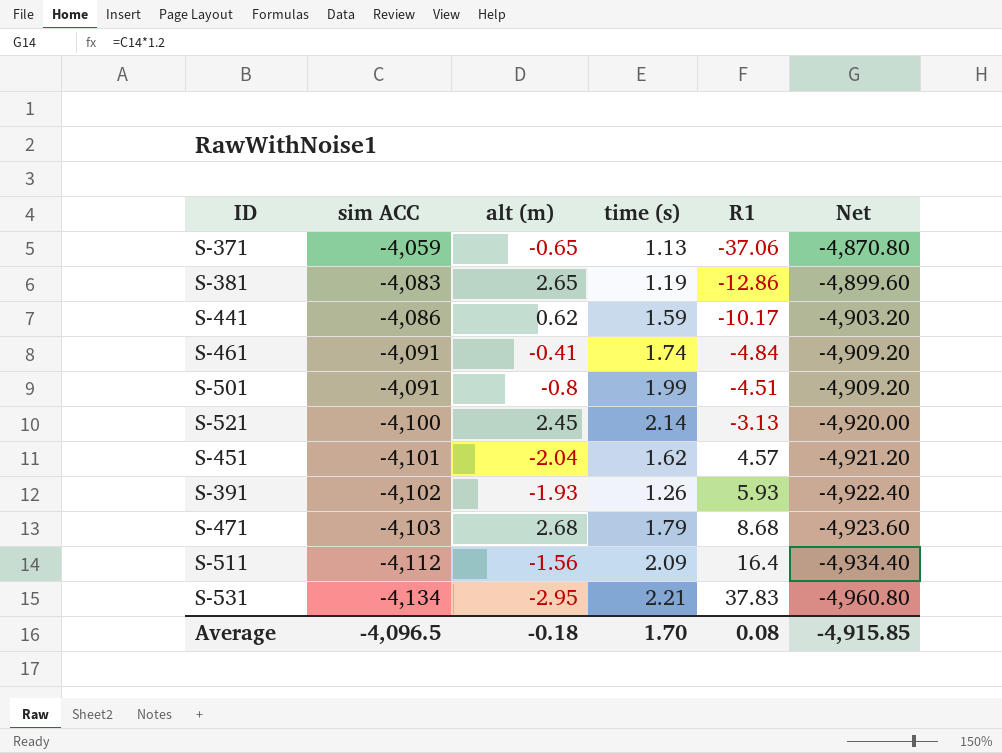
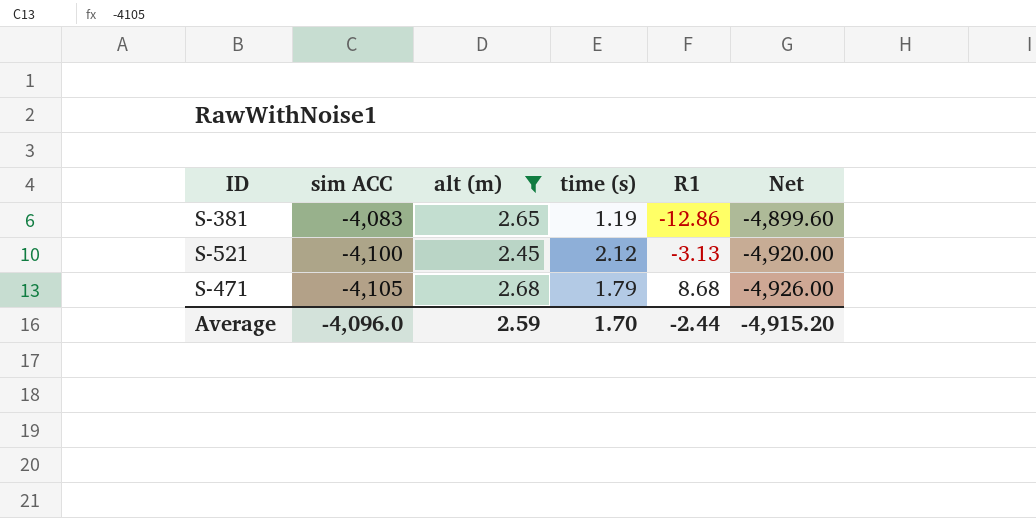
filter: none -> alt (m) >= 2.45
S-521 | time (s): 2.14 -> 2.12
S-471 | sim ACC: -4,103 -> -4,105
S-471 | Net: -4,923.60 -> -4,926.00
Average | sim ACC: -4,096.5 -> -4,096.0
Average | alt (m): -0.18 -> 2.59
Average | R1: 0.08 -> -2.44
Average | Net: -4,915.85 -> -4,915.20

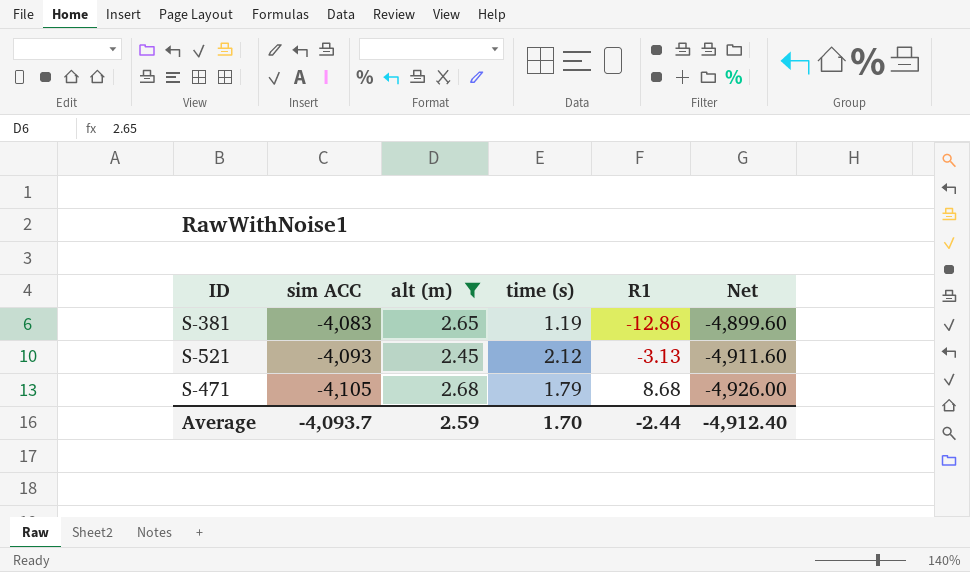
S-521 | sim ACC: -4,100 -> -4,093
S-521 | Net: -4,920.00 -> -4,911.60
Average | sim ACC: -4,096.0 -> -4,093.7
Average | Net: -4,915.20 -> -4,912.40

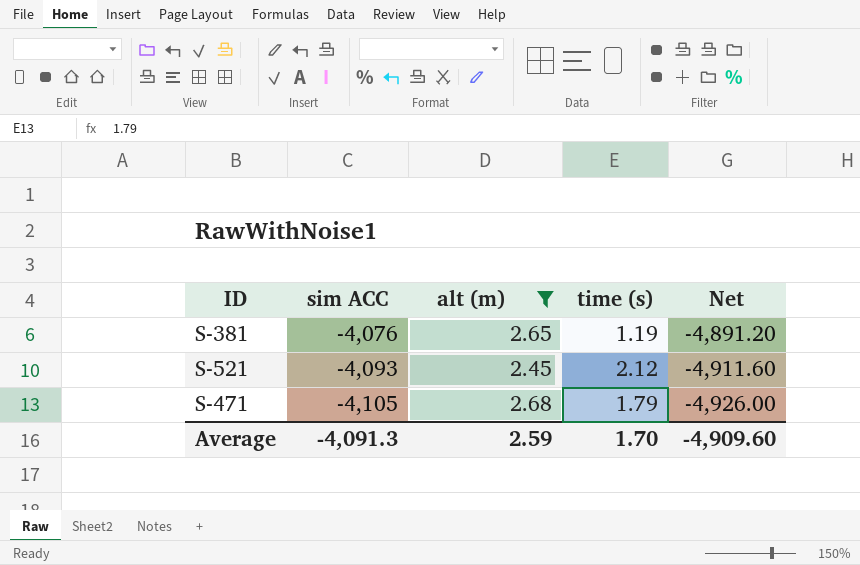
column R1 | position: 5 -> none
S-381 | sim ACC: -4,083 -> -4,076
S-381 | Net: -4,899.60 -> -4,891.20
Average | sim ACC: -4,093.7 -> -4,091.3
Average | Net: -4,912.40 -> -4,909.60

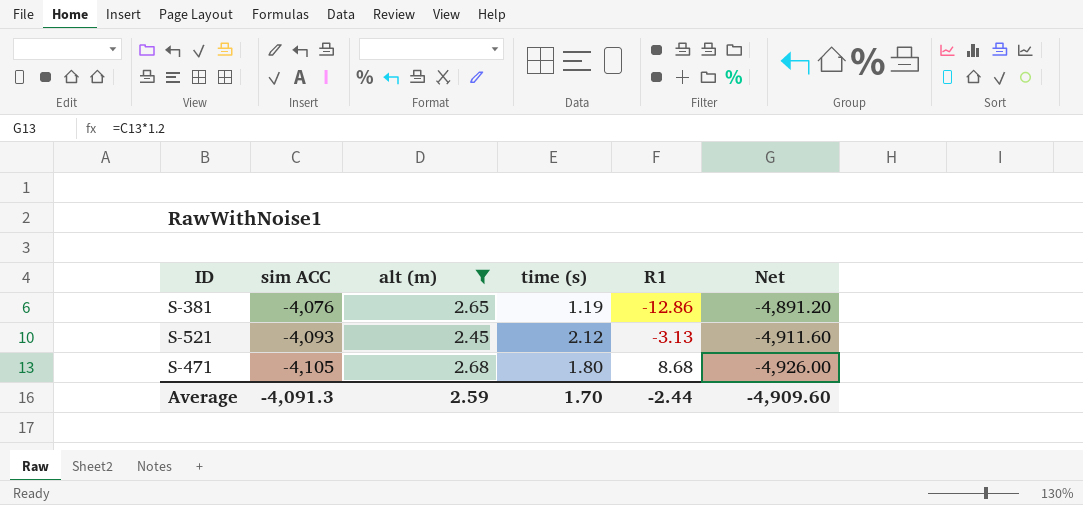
column R1 | position: none -> 5
S-471 | time (s): 1.79 -> 1.80

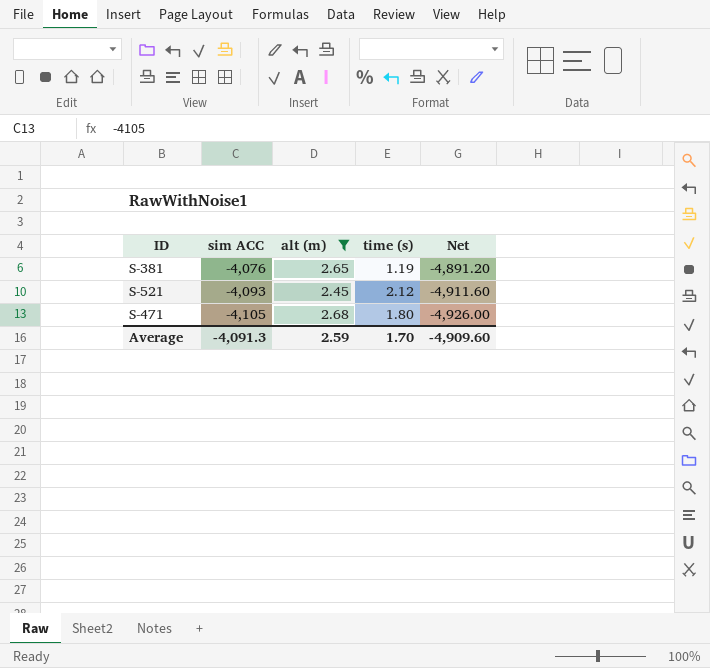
column R1 | position: 5 -> none

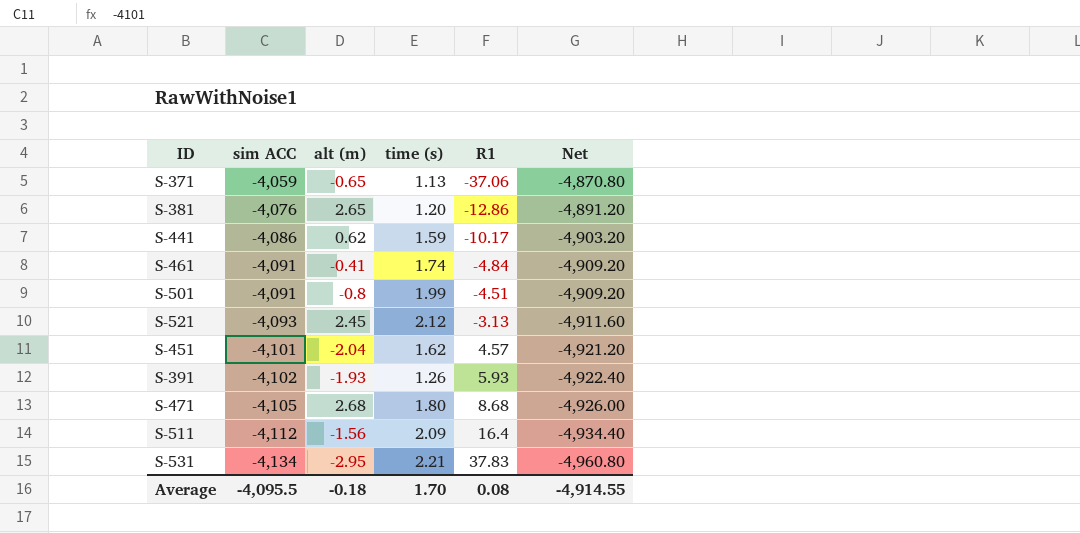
filter: alt (m) >= 2.45 -> none
column R1 | position: none -> 5
S-381 | time (s): 1.19 -> 1.20
Average | sim ACC: -4,091.3 -> -4,095.5
Average | alt (m): 2.59 -> -0.18
Average | Net: -4,909.60 -> -4,914.55

